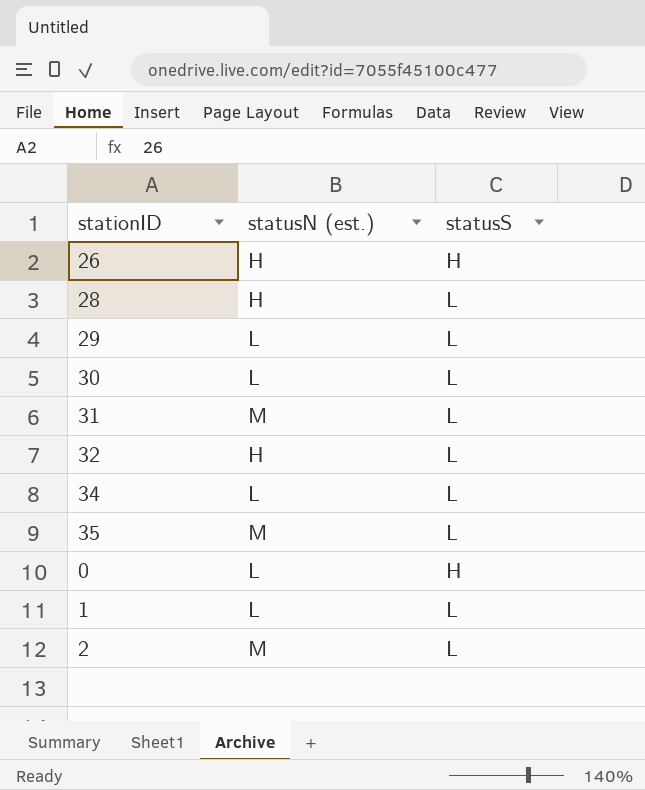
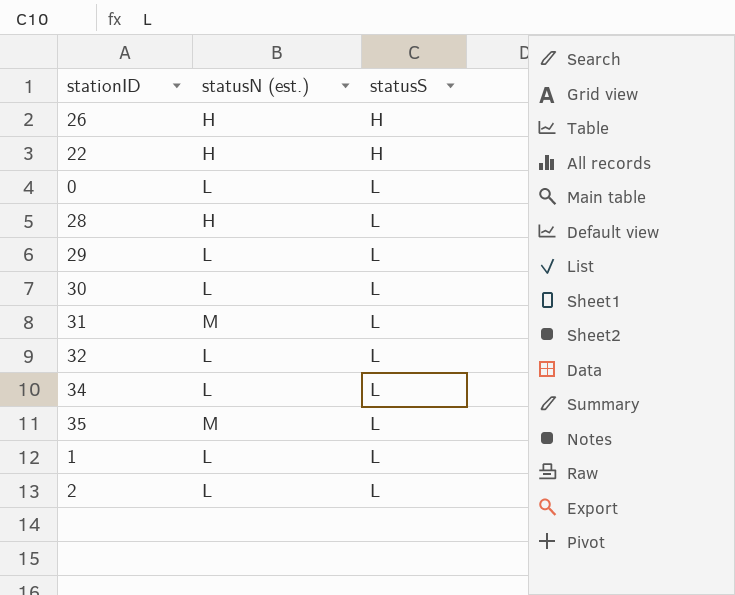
row order: none -> statusS ascending
row 22: none -> H | H
0 | statusS: H -> L
32 | statusN (est.): H -> L
2 | statusN (est.): M -> L

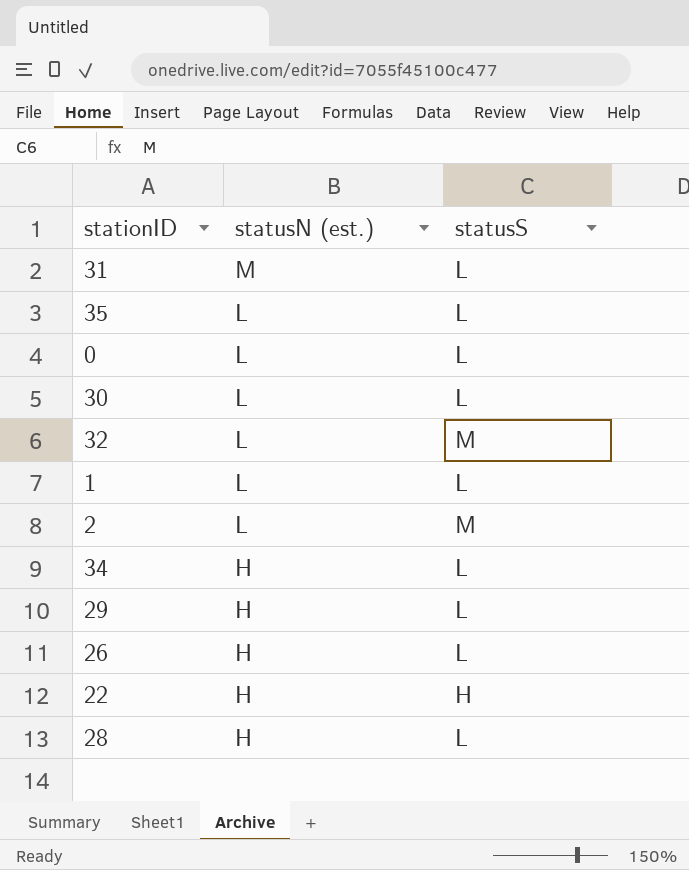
row order: statusS ascending -> statusN (est.) descending
35 | statusN (est.): M -> L
32 | statusS: L -> M
2 | statusS: L -> M
34 | statusN (est.): L -> H
29 | statusN (est.): L -> H
26 | statusS: H -> L

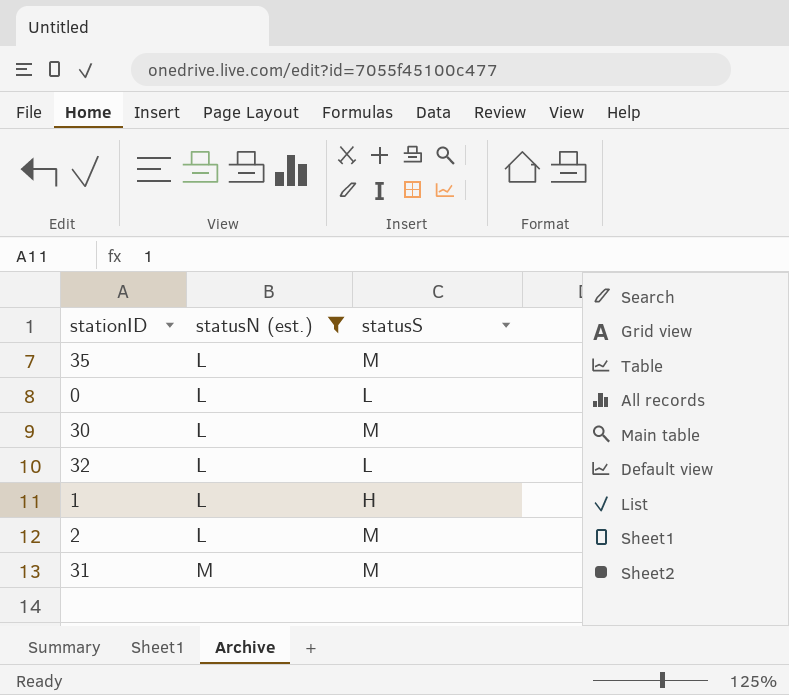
filter: none -> statusN (est.) != H
row order: statusN (est.) descending -> statusN (est.) ascending
35 | statusS: L -> M
30 | statusS: L -> M
32 | statusS: M -> L
1 | statusS: L -> H
31 | statusS: L -> M

